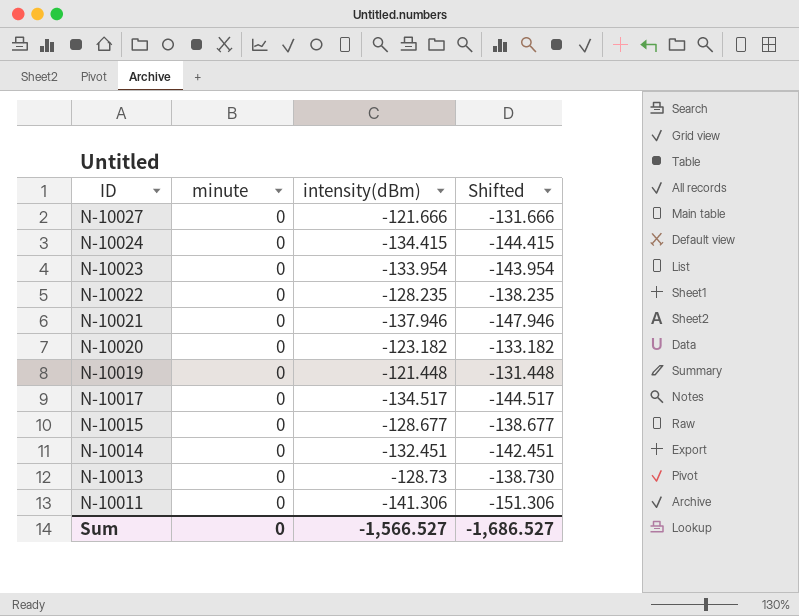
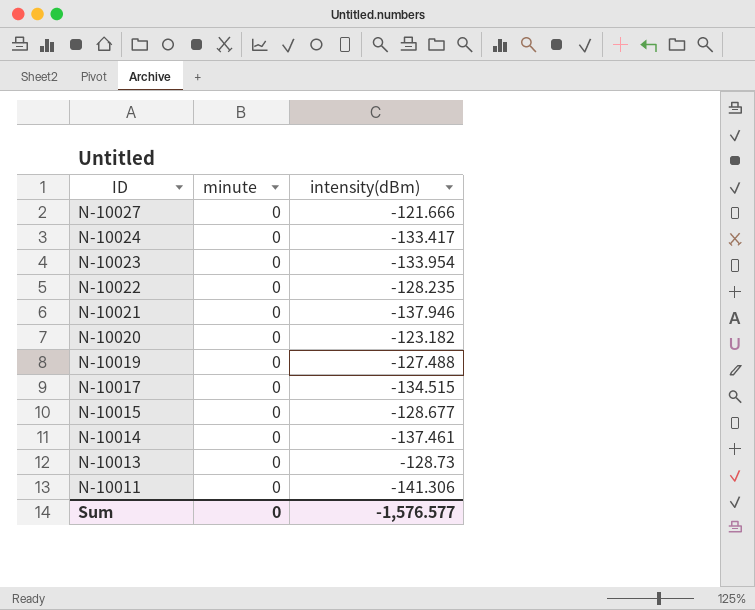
column Shifted | formula: [intensity(dBm)] - 10 -> none
N-10024 | intensity(dBm): -134.415 -> -133.417
N-10019 | intensity(dBm): -121.448 -> -127.488
N-10017 | intensity(dBm): -134.517 -> -134.515
N-10014 | intensity(dBm): -132.451 -> -137.461
Sum | intensity(dBm): -1,566.527 -> -1,576.577

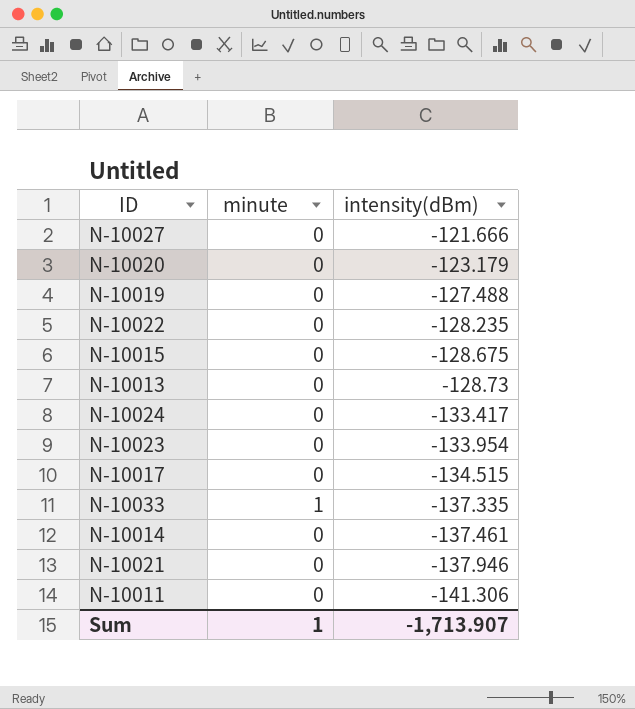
row order: ID descending -> intensity(dBm) descending
N-10020 | intensity(dBm): -123.182 -> -123.179
N-10015 | intensity(dBm): -128.677 -> -128.675
row N-10033: none -> 1 | -137.335
Sum | minute: 0 -> 1
Sum | intensity(dBm): -1,576.577 -> -1,713.907

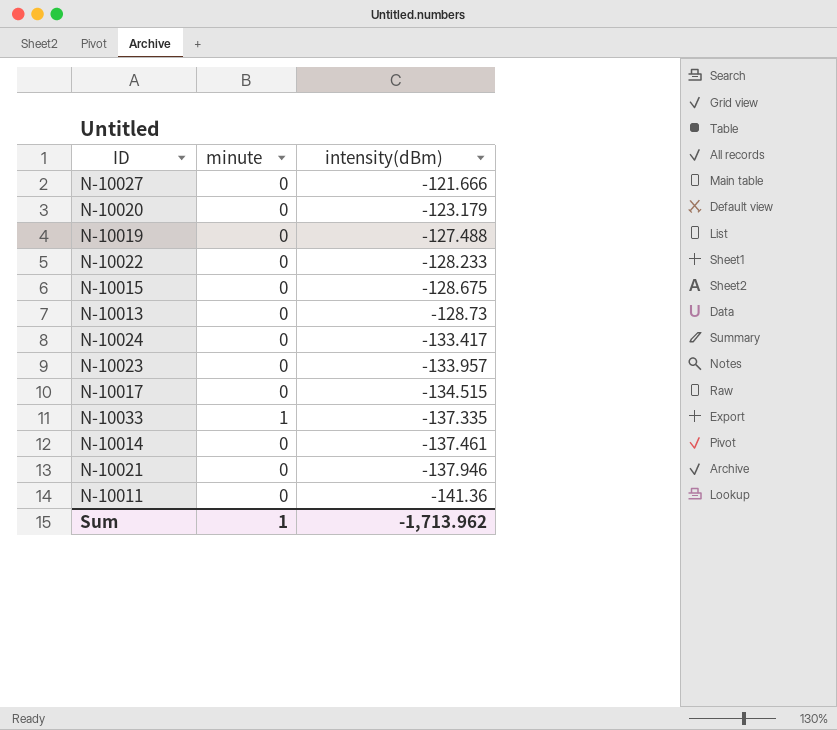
N-10022 | intensity(dBm): -128.235 -> -128.233
N-10023 | intensity(dBm): -133.954 -> -133.957
N-10011 | intensity(dBm): -141.306 -> -141.36
Sum | intensity(dBm): -1,713.907 -> -1,713.962

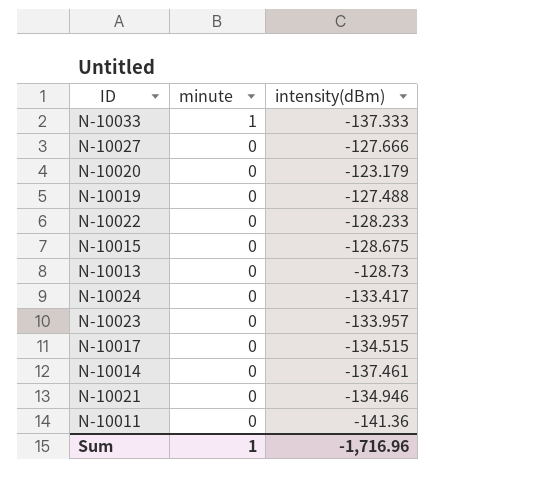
row order: intensity(dBm) descending -> minute descending
N-10033 | intensity(dBm): -137.335 -> -137.333
N-10027 | intensity(dBm): -121.666 -> -127.666
N-10021 | intensity(dBm): -137.946 -> -134.946
Sum | intensity(dBm): -1,713.962 -> -1,716.96

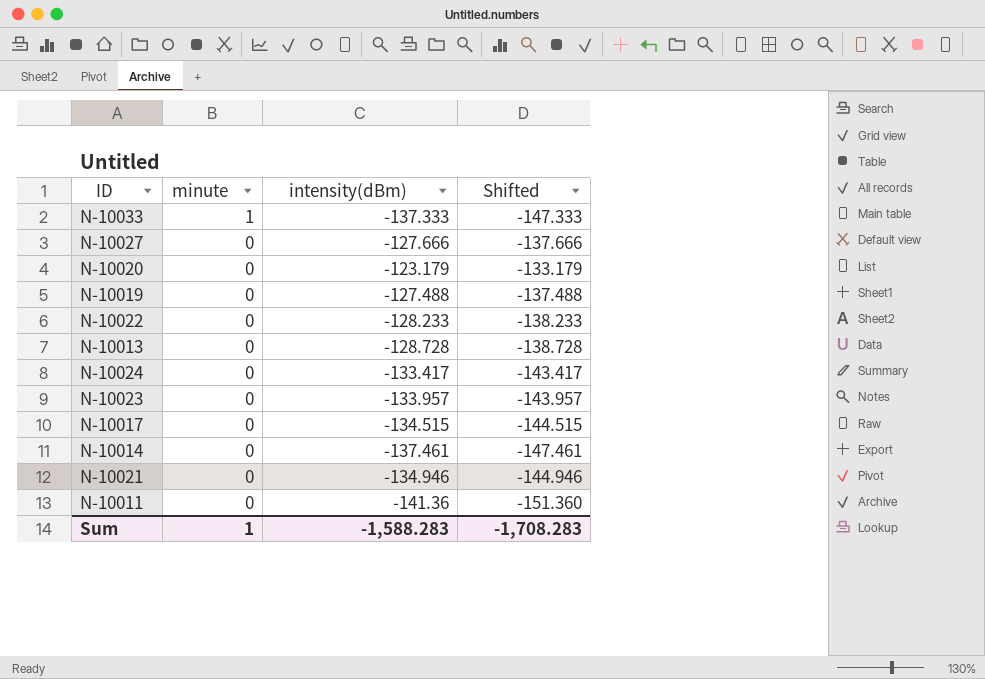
column Shifted | formula: none -> [intensity(dBm)] - 10
row N-10015: 0 | -128.675 -> none
N-10013 | intensity(dBm): -128.73 -> -128.728
Sum | intensity(dBm): -1,716.96 -> -1,588.283

